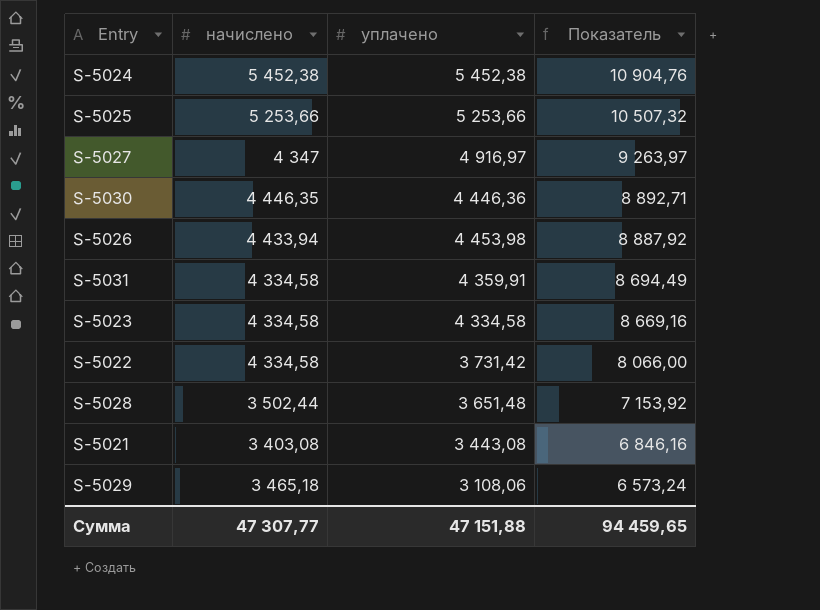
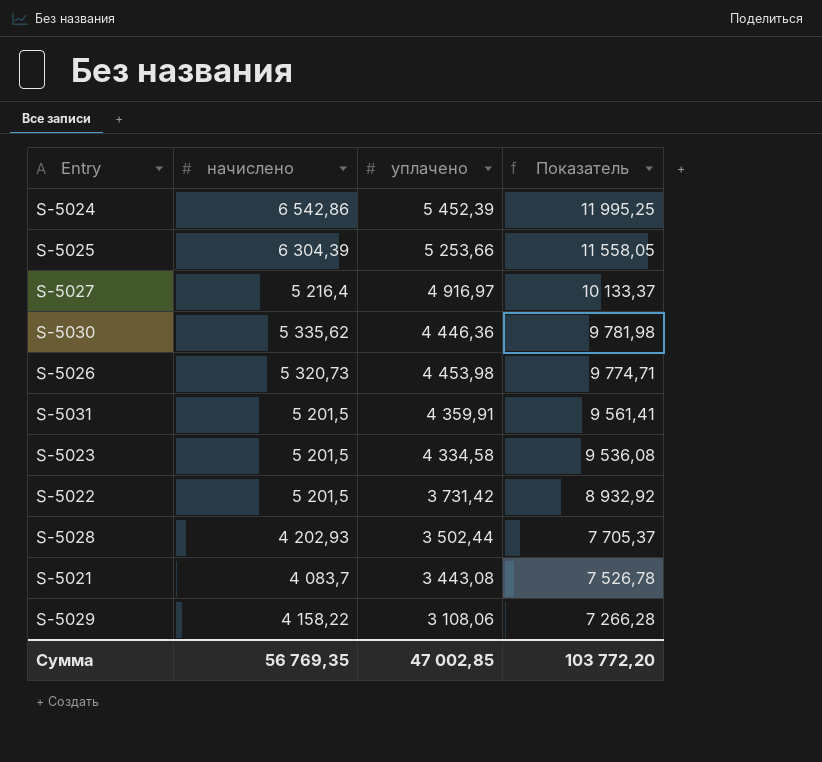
S-5024 | начислено: 5 452,38 -> 6 542,86
S-5024 | уплачено: 5 452,38 -> 5 452,39
S-5024 | Показатель: 10 904,76 -> 11 995,25
S-5025 | начислено: 5 253,66 -> 6 304,39
S-5025 | Показатель: 10 507,32 -> 11 558,05
S-5027 | начислено: 4 347 -> 5 216,4
S-5027 | Показатель: 9 263,97 -> 10 133,37
S-5030 | начислено: 4 446,35 -> 5 335,62
S-5030 | Показатель: 8 892,71 -> 9 781,98
S-5026 | начислено: 4 433,94 -> 5 320,73
S-5026 | Показатель: 8 887,92 -> 9 774,71
S-5031 | начислено: 4 334,58 -> 5 201,5
S-5031 | Показатель: 8 694,49 -> 9 561,41
S-5023 | начислено: 4 334,58 -> 5 201,5
S-5023 | Показатель: 8 669,16 -> 9 536,08
S-5022 | начислено: 4 334,58 -> 5 201,5
S-5022 | Показатель: 8 066,00 -> 8 932,92
S-5028 | начислено: 3 502,44 -> 4 202,93
S-5028 | уплачено: 3 651,48 -> 3 502,44
S-5028 | Показатель: 7 153,92 -> 7 705,37
S-5021 | начислено: 3 403,08 -> 4 083,7
S-5021 | Показатель: 6 846,16 -> 7 526,78
S-5029 | начислено: 3 465,18 -> 4 158,22
S-5029 | Показатель: 6 573,24 -> 7 266,28
Сумма | начислено: 47 307,77 -> 56 769,35
Сумма | уплачено: 47 151,88 -> 47 002,85
Сумма | Показатель: 94 459,65 -> 103 772,20

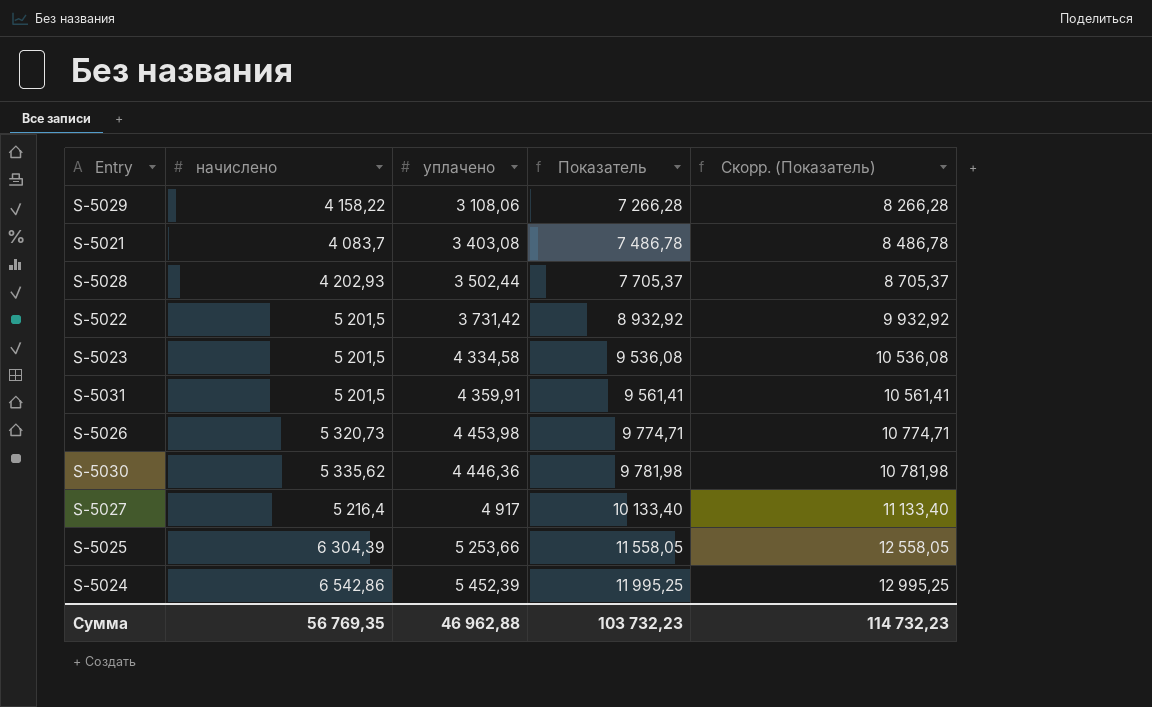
row order: Показатель descending -> Показатель ascending
column Скорр. (Показатель) | formula: none -> [Показатель] + 1000
S-5021 | уплачено: 3 443,08 -> 3 403,08
S-5021 | Показатель: 7 526,78 -> 7 486,78
S-5027 | уплачено: 4 916,97 -> 4 917
S-5027 | Показатель: 10 133,37 -> 10 133,40
Сумма | уплачено: 47 002,85 -> 46 962,88
Сумма | Показатель: 103 772,20 -> 103 732,23

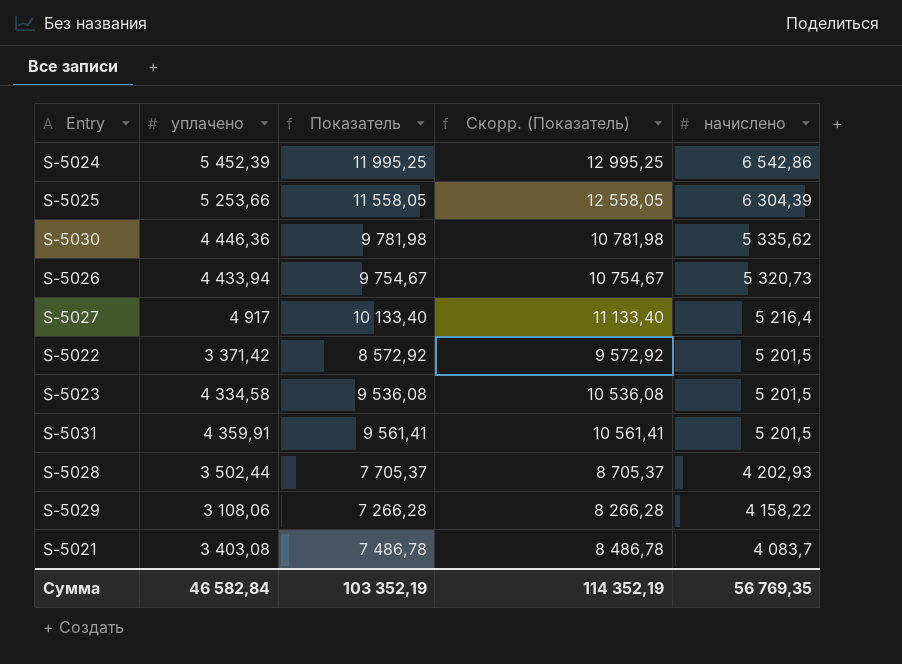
row order: Показатель ascending -> начислено descending
column начислено | position: 2 -> 5
S-5026 | уплачено: 4 453,98 -> 4 433,94
S-5026 | Показатель: 9 774,71 -> 9 754,67
S-5026 | Скорр. (Показатель): 10 774,71 -> 10 754,67
S-5022 | уплачено: 3 731,42 -> 3 371,42
S-5022 | Показатель: 8 932,92 -> 8 572,92
S-5022 | Скорр. (Показатель): 9 932,92 -> 9 572,92
Сумма | уплачено: 46 962,88 -> 46 582,84
Сумма | Показатель: 103 732,23 -> 103 352,19
Сумма | Скорр. (Показатель): 114 732,23 -> 114 352,19

